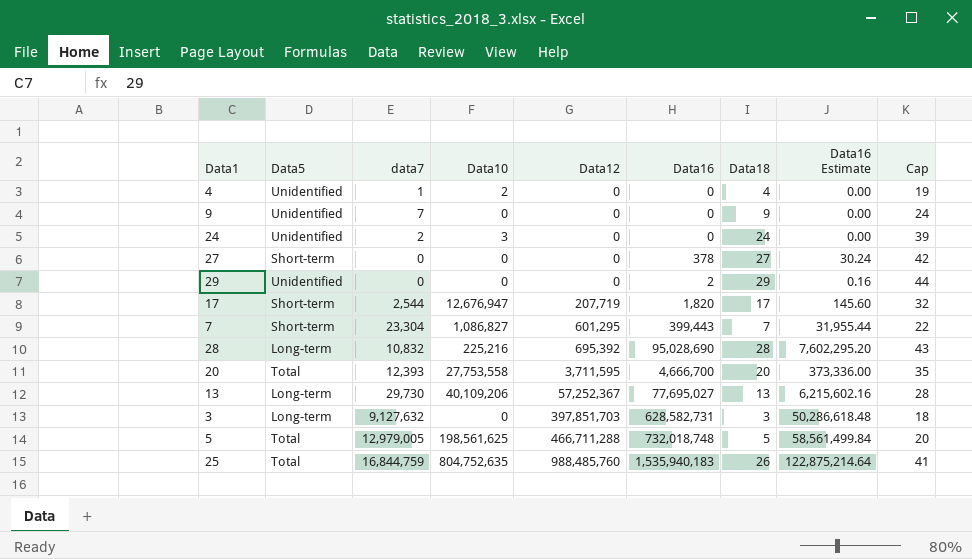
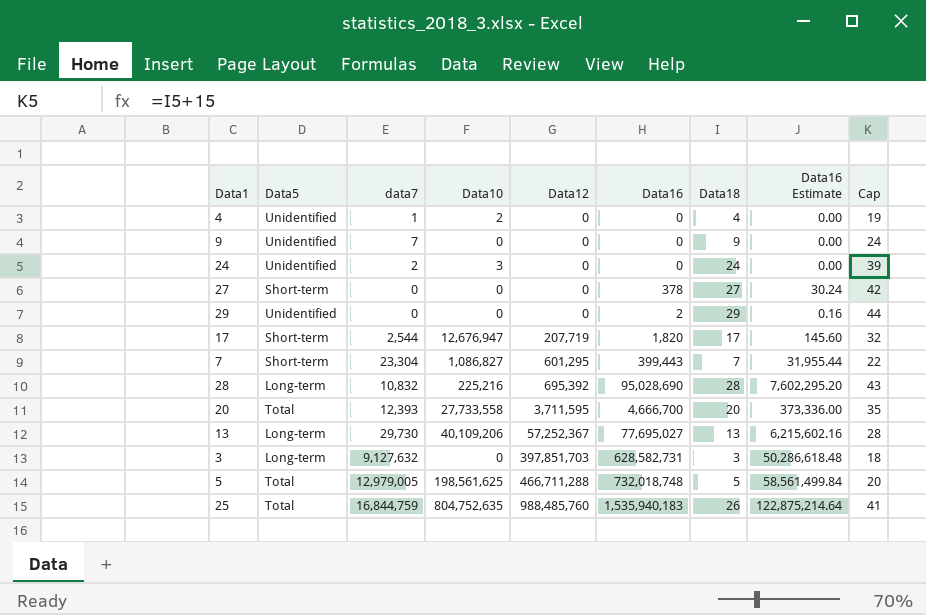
20 | Data10: 27,753,558 -> 27,733,558

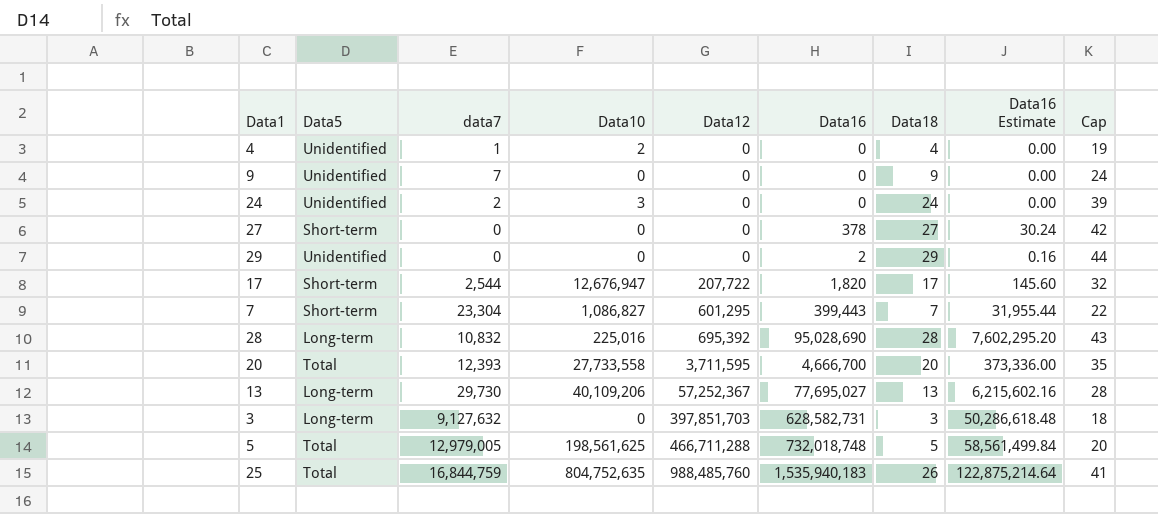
17 | Data12: 207,719 -> 207,722
28 | Data10: 225,216 -> 225,016

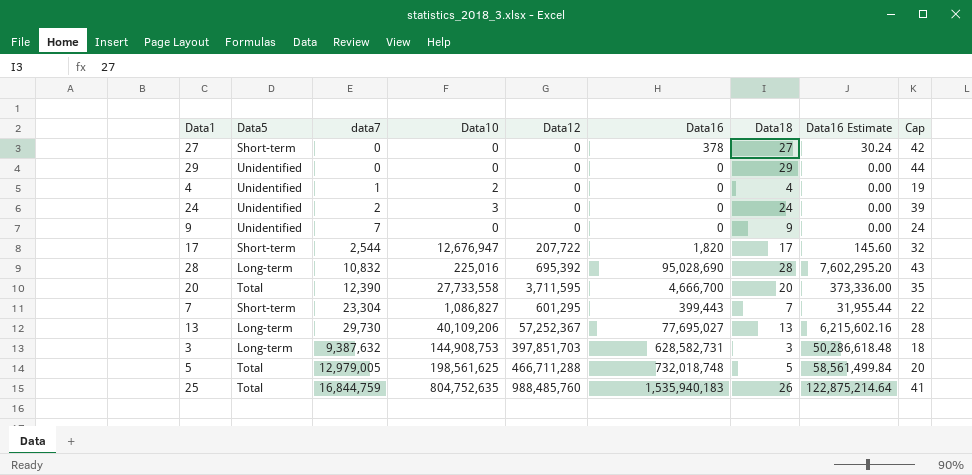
row order: Data12 ascending -> data7 ascending
29 | Data16: 2 -> 0
29 | Data16 Estimate: 0.16 -> 0.00
20 | data7: 12,393 -> 12,390
3 | data7: 9,127,632 -> 9,387,632
3 | Data10: 0 -> 144,908,753

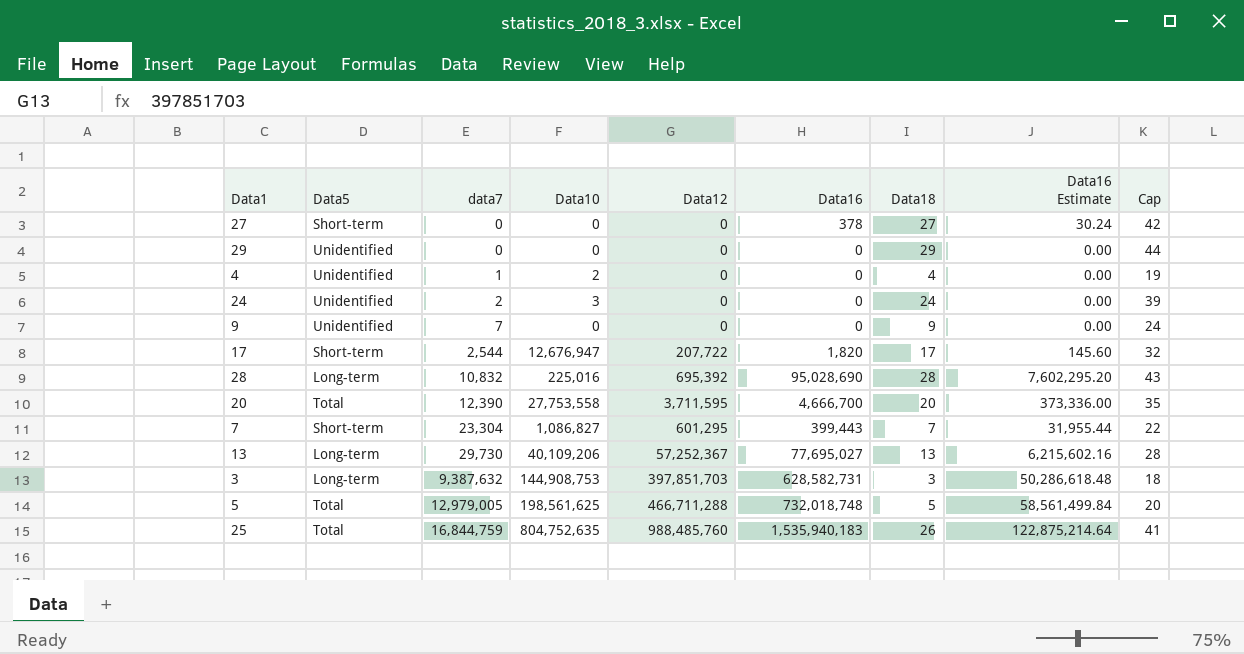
20 | Data10: 27,733,558 -> 27,753,558

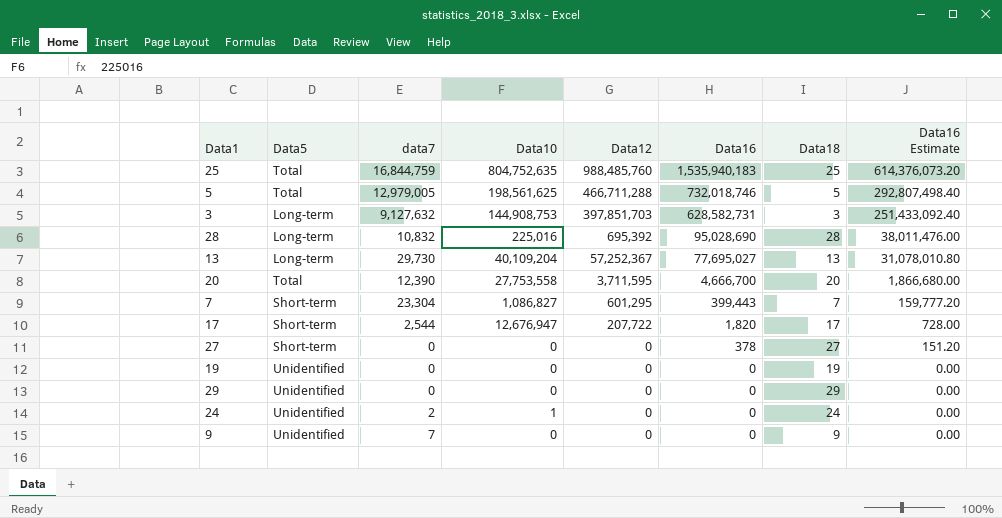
row order: data7 ascending -> Data16 descending
column Cap | formula: [Data18] + 15 -> none
column Data16 Estimate | formula: [Data16] * 0.08 -> [Data16] * 0.4
row 4: Unidentified | 1 | 2 | 0 | 0 | 4 | 0.00 | 19 -> none
25 | Data18: 26 -> 25
5 | Data16: 732,018,748 -> 732,018,746
3 | data7: 9,387,632 -> 9,127,632
13 | Data10: 40,109,206 -> 40,109,204
row 19: none -> Unidentified | 0 | 0 | 0 | 0 | 19 | 0.00
24 | Data10: 3 -> 1

